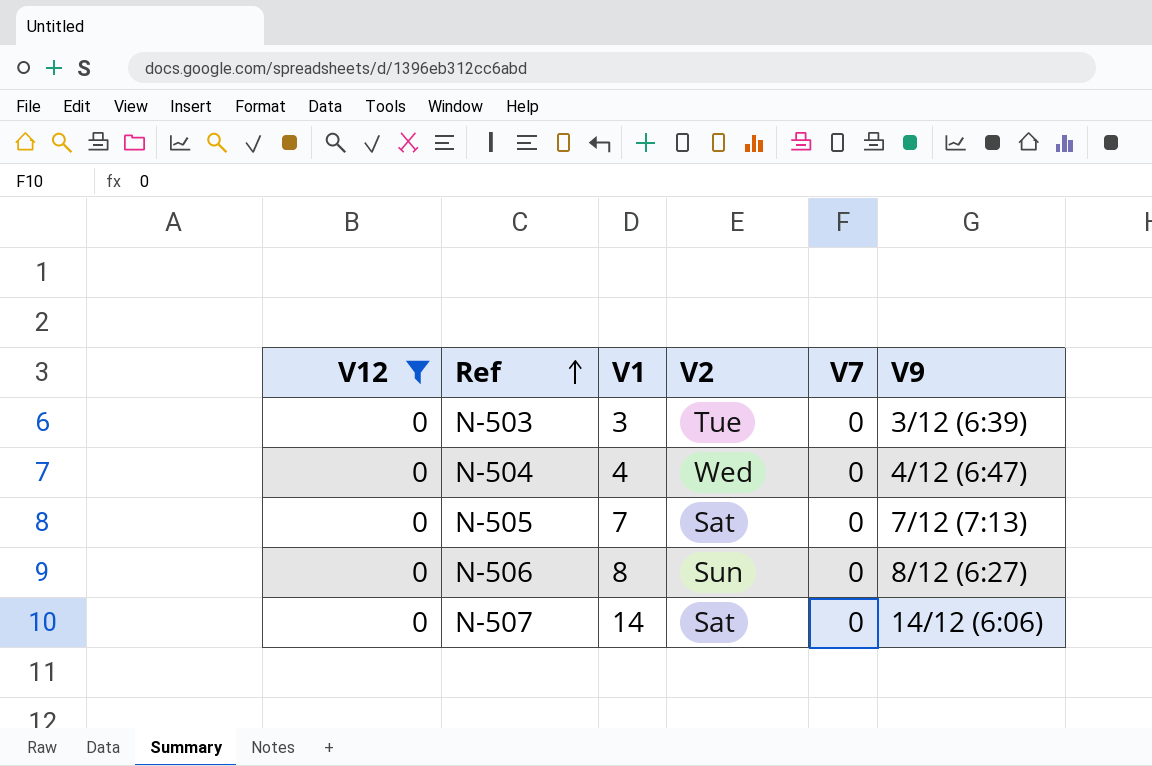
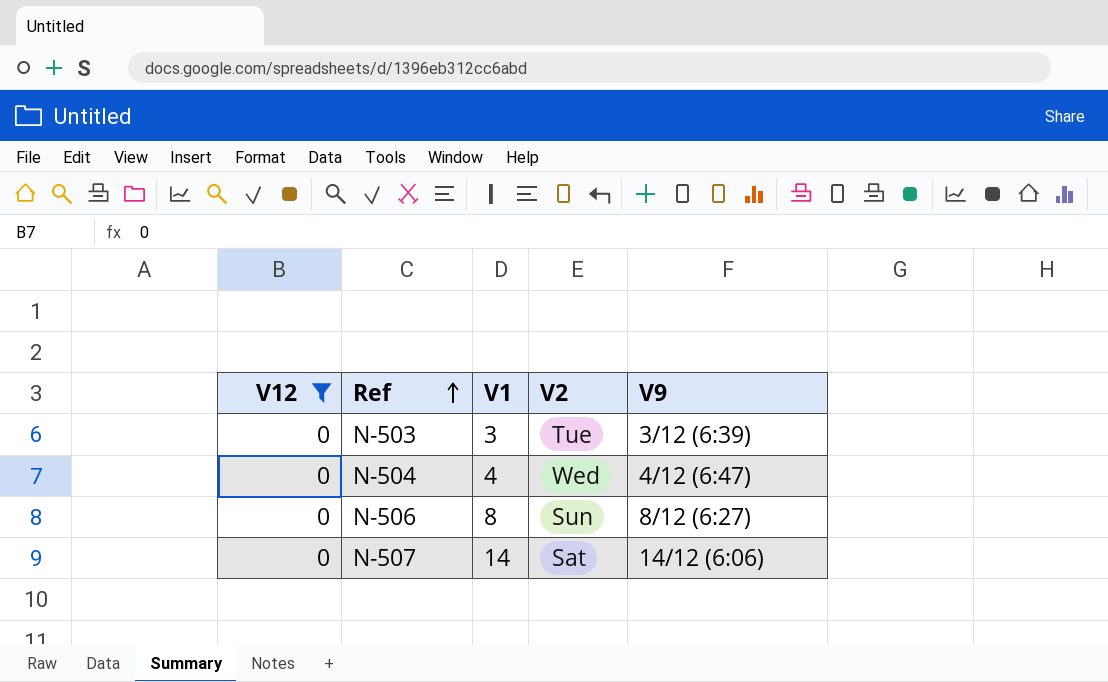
column V7 | position: 5 -> none
row N-505: 0 | 7 | Sat | 0 | 7/12 (7:13) -> none

